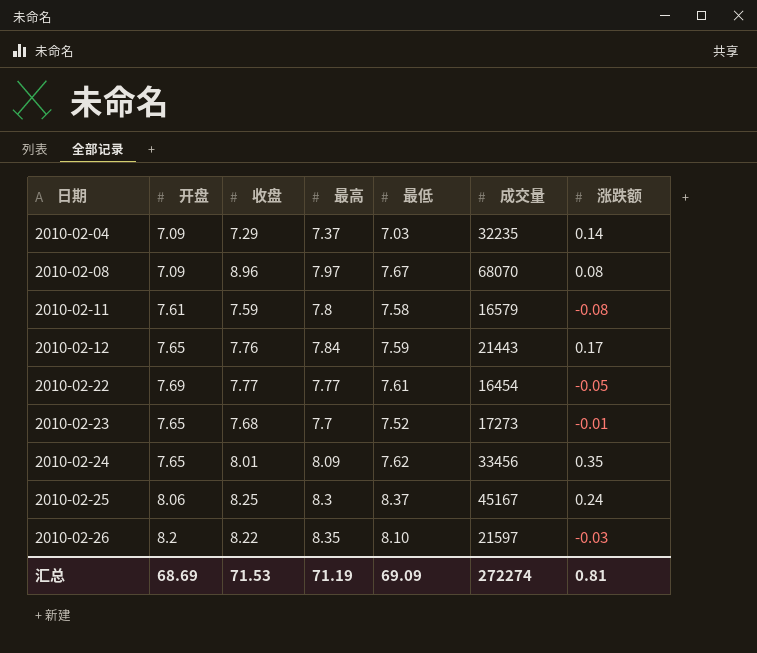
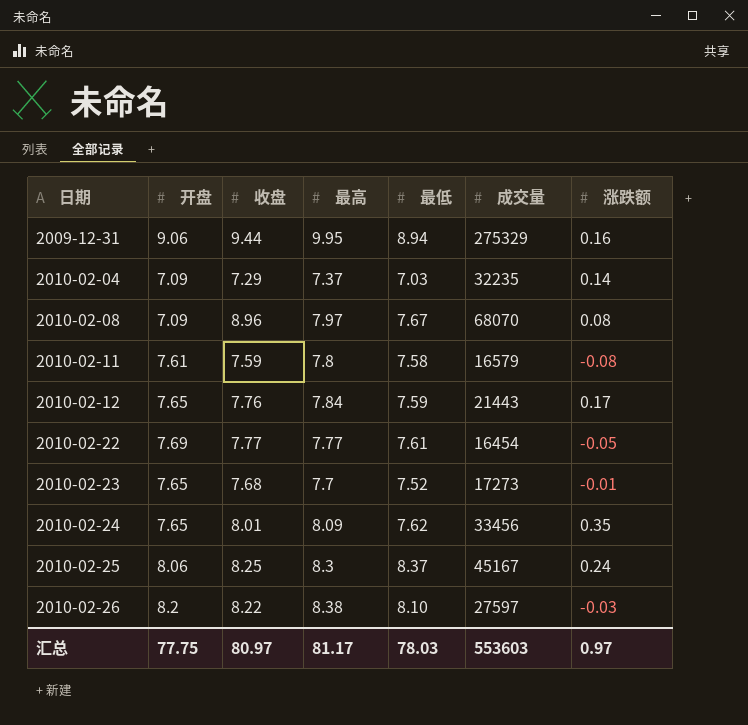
row 2009-12-31: none -> 9.06 | 9.44 | 9.95 | 8.94 | 275329 | 0.16
2010-02-26 | 最高: 8.35 -> 8.38
2010-02-26 | 成交量: 21597 -> 27597
汇总 | 开盘: 68.69 -> 77.75
汇总 | 收盘: 71.53 -> 80.97
汇总 | 最高: 71.19 -> 81.17
汇总 | 最低: 69.09 -> 78.03
汇总 | 成交量: 272274 -> 553603
汇总 | 涨跌额: 0.81 -> 0.97

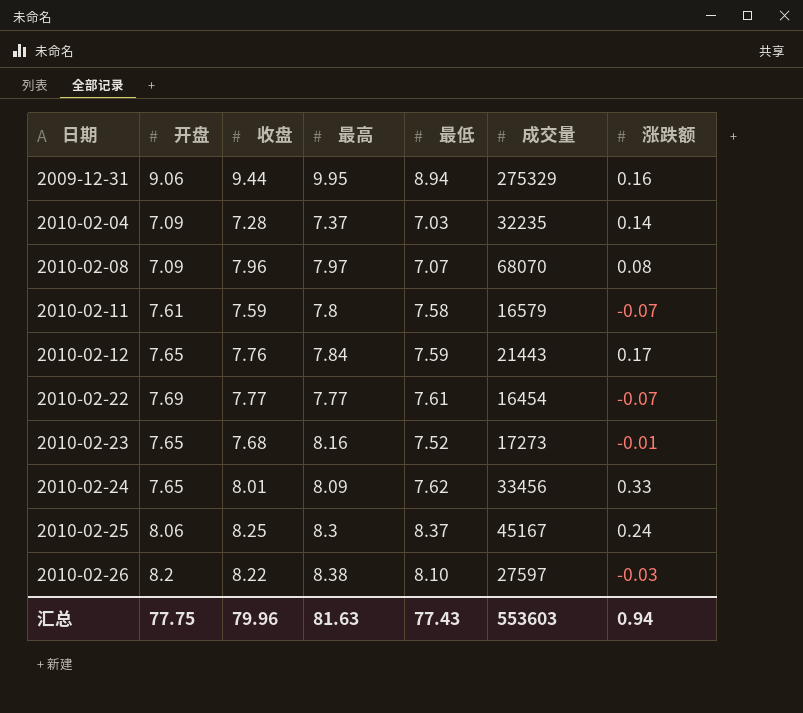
2010-02-04 | 收盘: 7.29 -> 7.28
2010-02-08 | 收盘: 8.96 -> 7.96
2010-02-08 | 最低: 7.67 -> 7.07
2010-02-11 | 涨跌额: -0.08 -> -0.07
2010-02-22 | 涨跌额: -0.05 -> -0.07
2010-02-23 | 最高: 7.7 -> 8.16
2010-02-24 | 涨跌额: 0.35 -> 0.33
汇总 | 收盘: 80.97 -> 79.96
汇总 | 最高: 81.17 -> 81.63
汇总 | 最低: 78.03 -> 77.43
汇总 | 涨跌额: 0.97 -> 0.94

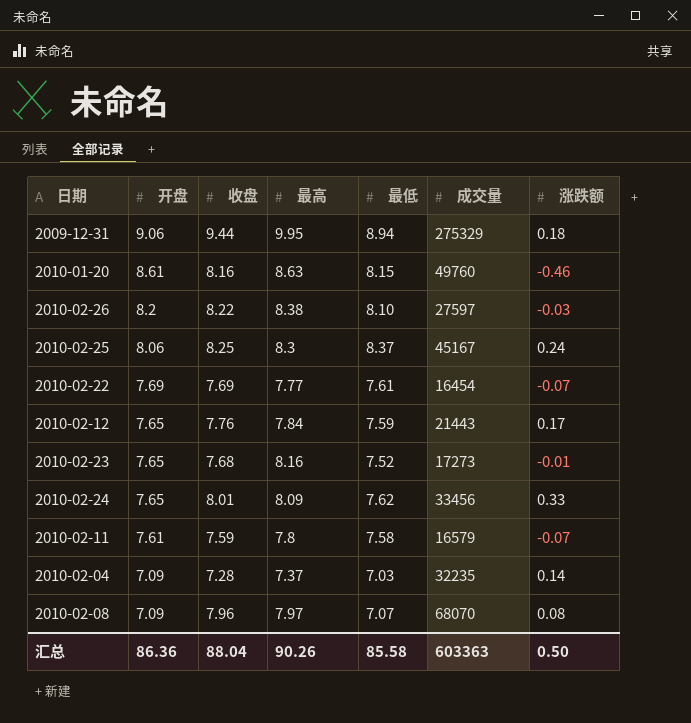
row order: 日期 ascending -> 开盘 descending
2009-12-31 | 涨跌额: 0.16 -> 0.18
row 2010-01-20: none -> 8.61 | 8.16 | 8.63 | 8.15 | 49760 | -0.46
2010-02-22 | 收盘: 7.77 -> 7.69
汇总 | 开盘: 77.75 -> 86.36
汇总 | 收盘: 79.96 -> 88.04
汇总 | 最高: 81.63 -> 90.26
汇总 | 最低: 77.43 -> 85.58
汇总 | 成交量: 553603 -> 603363
汇总 | 涨跌额: 0.94 -> 0.50

